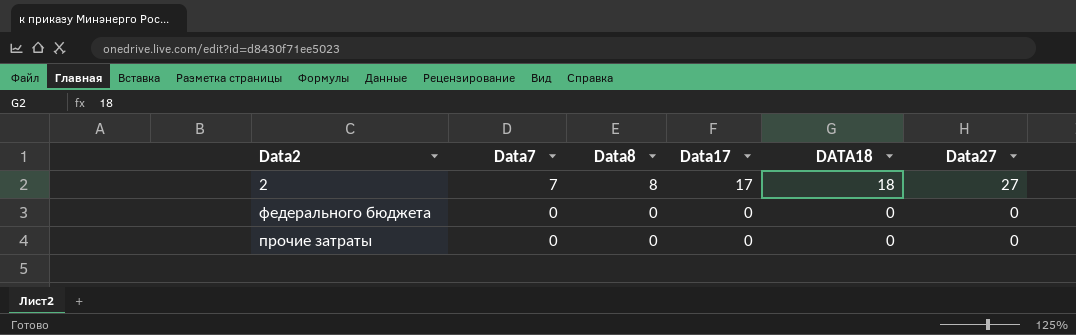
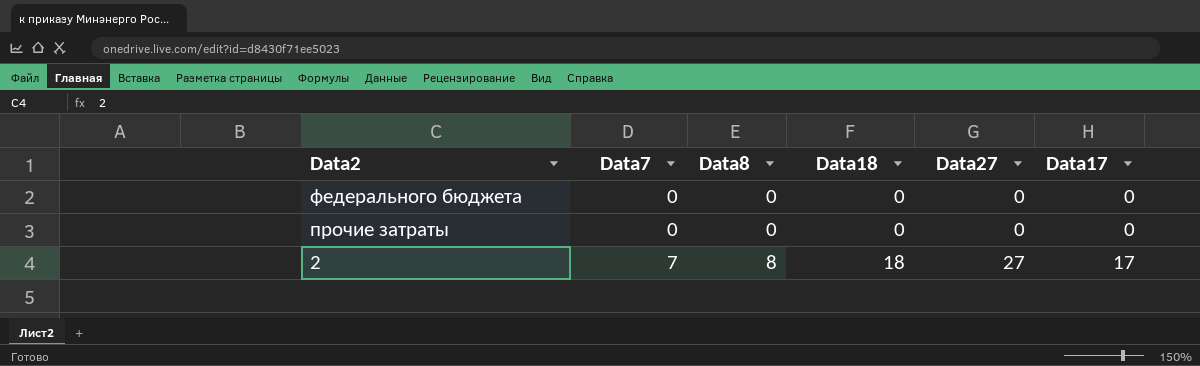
row order: Data7 descending -> Data2 descending
column name: DATA18 -> Data18
column Data17 | position: 4 -> 6

